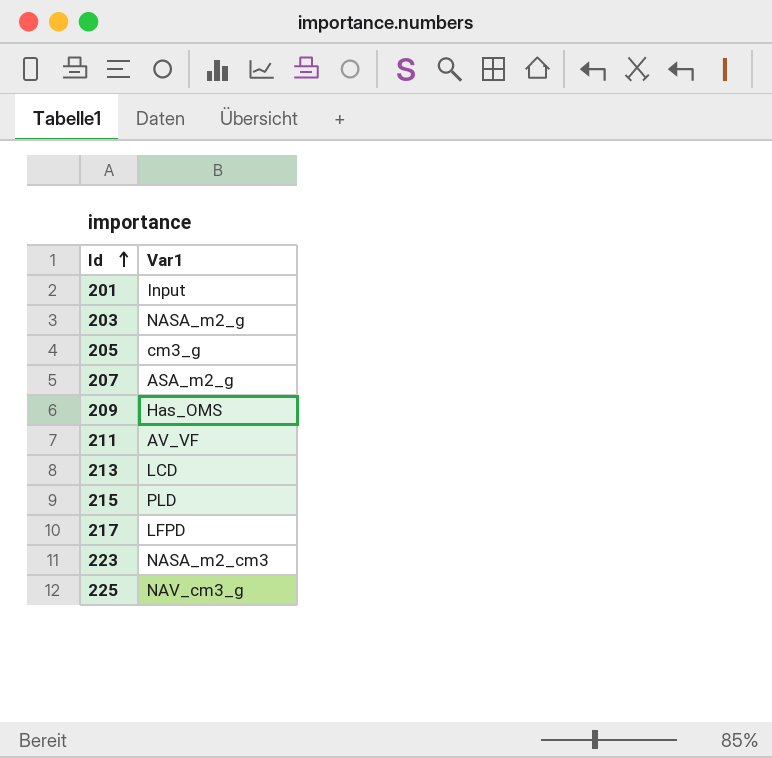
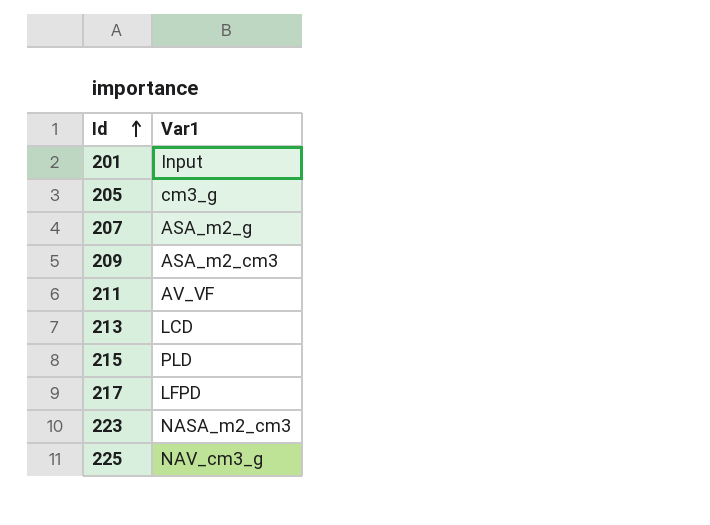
row 203: NASA_m2_g -> none
209 | Var1: Has_OMS -> ASA_m2_cm3

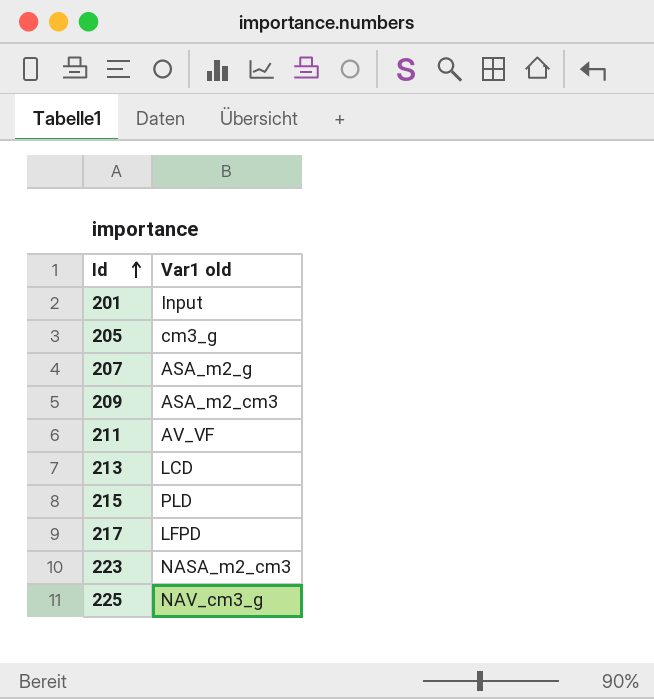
column name: Var1 -> Var1 old

